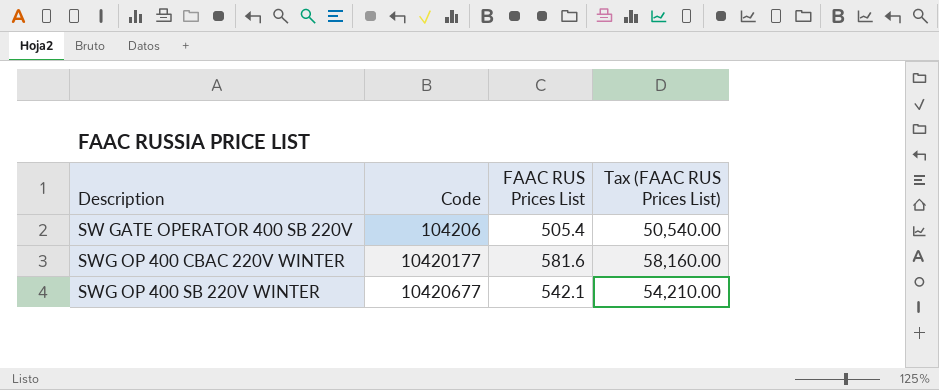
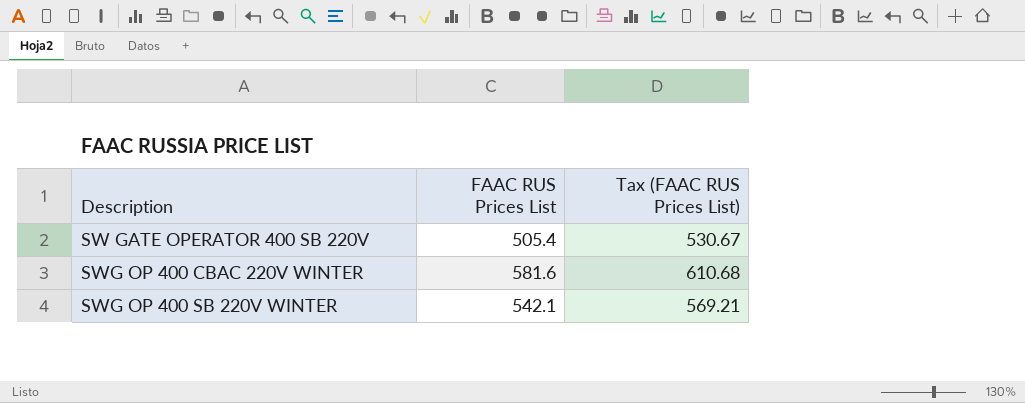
column Code | position: 2 -> none
column Tax (FAAC RUS Prices List) | formula: [FAAC RUS Prices List] * 100 -> [FAAC RUS Prices List] * 1.05

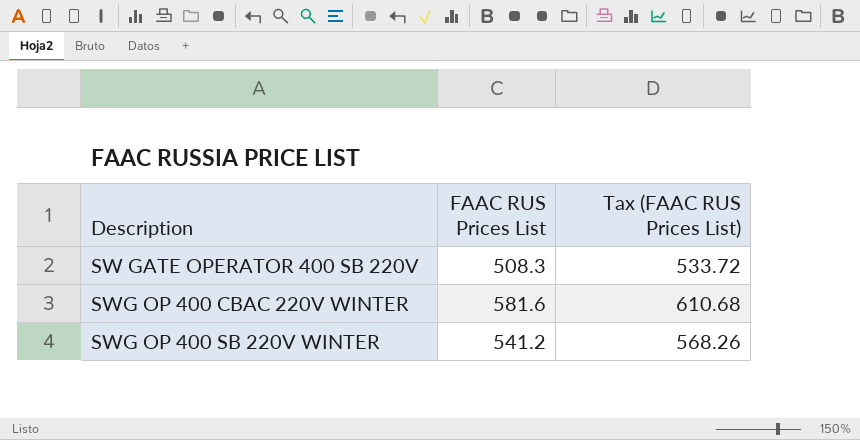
SW GATE OPERATOR 400 SB 220V | FAAC RUS Prices List: 505.4 -> 508.3
SW GATE OPERATOR 400 SB 220V | Tax (FAAC RUS Prices List): 530.67 -> 533.72
SWG OP 400 SB 220V WINTER | FAAC RUS Prices List: 542.1 -> 541.2
SWG OP 400 SB 220V WINTER | Tax (FAAC RUS Prices List): 569.21 -> 568.26

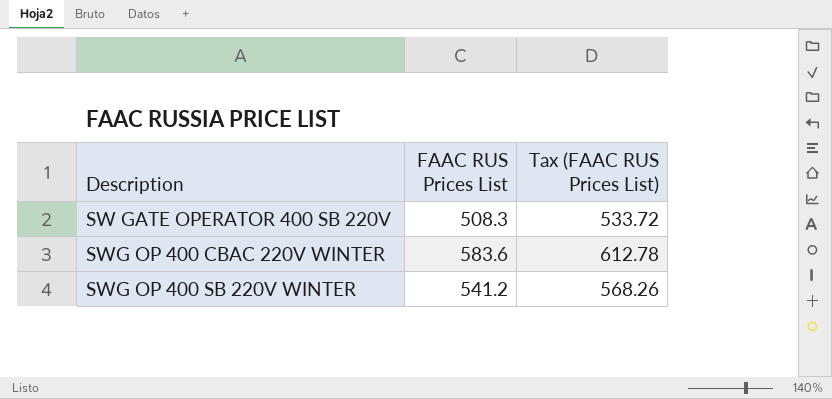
SWG OP 400 CBAC 220V WINTER | FAAC RUS Prices List: 581.6 -> 583.6
SWG OP 400 CBAC 220V WINTER | Tax (FAAC RUS Prices List): 610.68 -> 612.78

